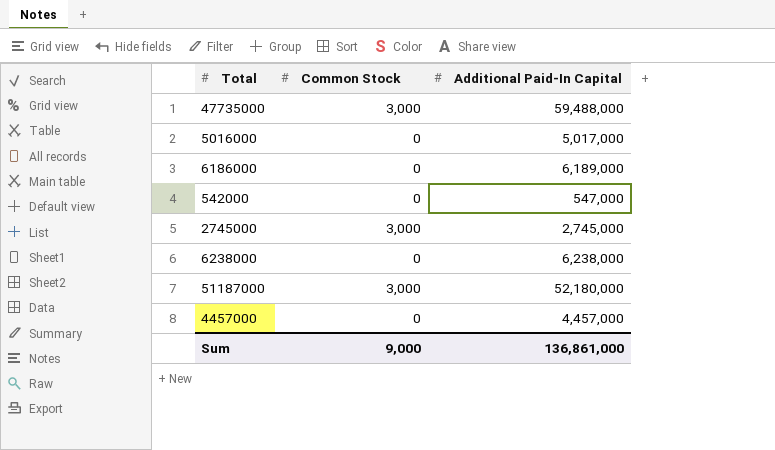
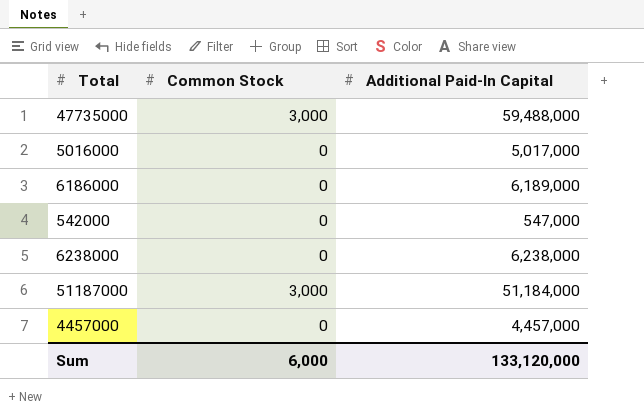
row 2745000: 3,000 | 2,745,000 -> none
51187000 | Additional Paid-In Capital: 52,180,000 -> 51,184,000
Sum | Common Stock: 9,000 -> 6,000
Sum | Additional Paid-In Capital: 136,861,000 -> 133,120,000

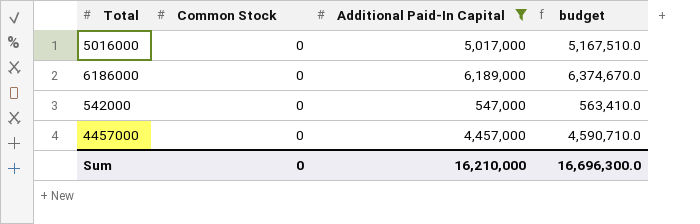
filter: none -> Additional Paid-In Capital <= 6,189,000
column budget | formula: none -> [Additional Paid-In Capital] * 1.03
Sum | Common Stock: 6,000 -> 0
Sum | Additional Paid-In Capital: 133,120,000 -> 16,210,000

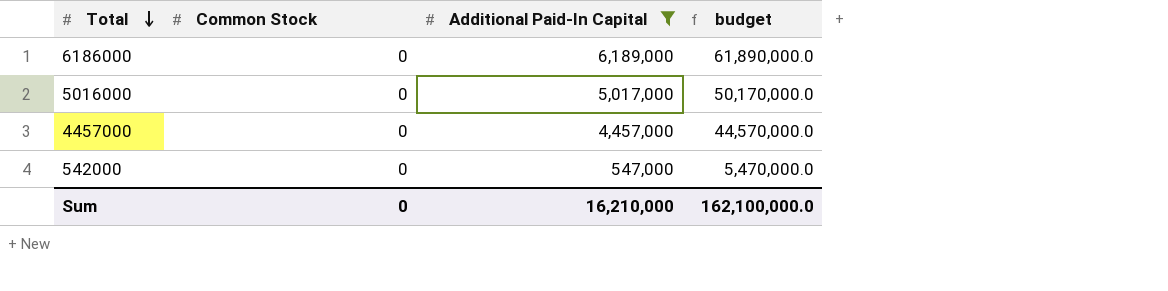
row order: none -> Total descending
column budget | formula: [Additional Paid-In Capital] * 1.03 -> [Additional Paid-In Capital] * 10
Sum | budget: 16,696,300.0 -> 162,100,000.0

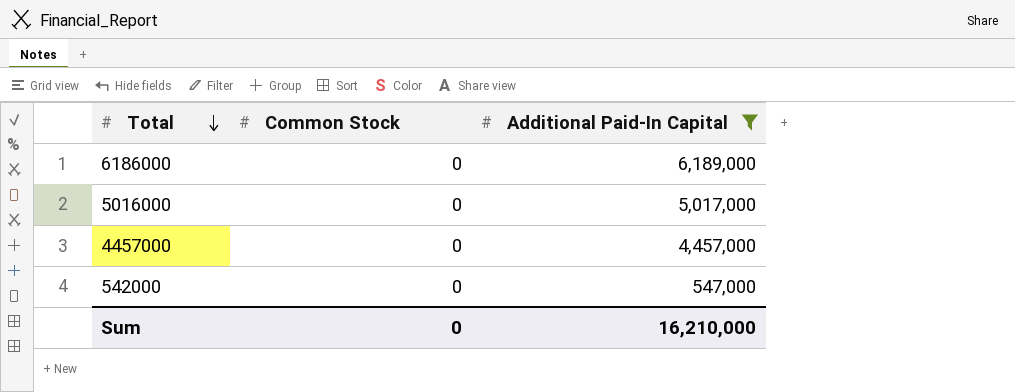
column budget | formula: [Additional Paid-In Capital] * 10 -> none

